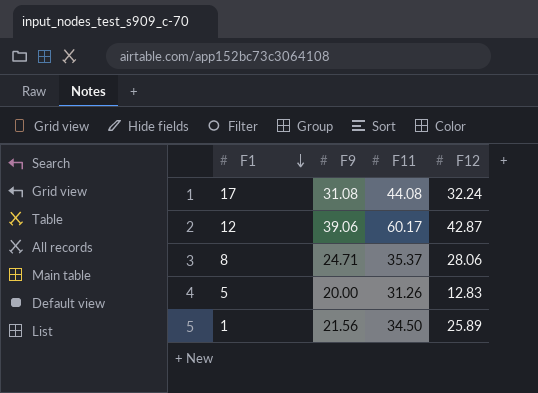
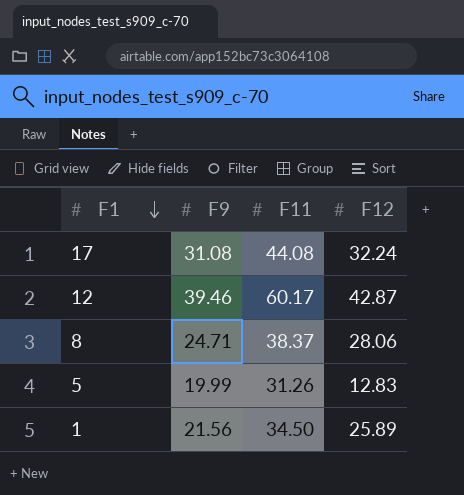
12 | F9: 39.06 -> 39.46
8 | F11: 35.37 -> 38.37
5 | F9: 20.00 -> 19.99

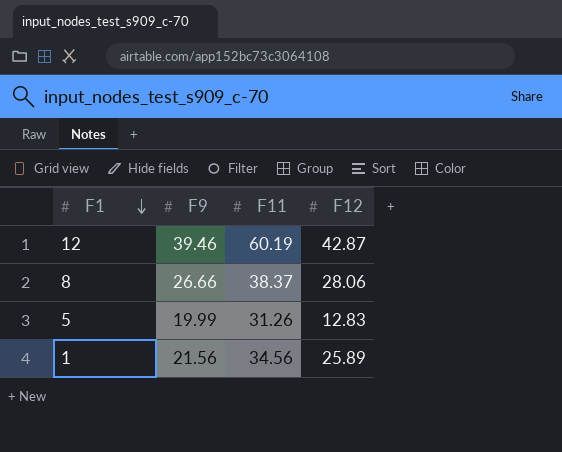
row 17: 31.08 | 44.08 | 32.24 -> none
12 | F11: 60.17 -> 60.19
8 | F9: 24.71 -> 26.66
1 | F11: 34.50 -> 34.56

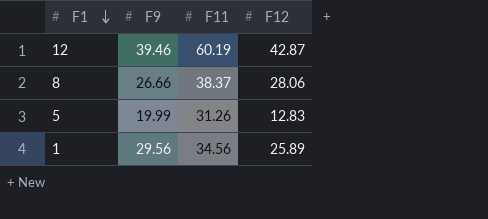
1 | F9: 21.56 -> 29.56

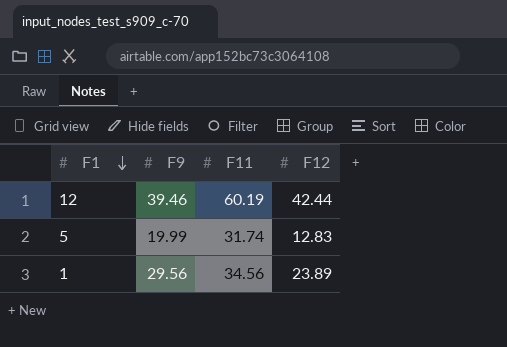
row 8: 26.66 | 38.37 | 28.06 -> none
12 | F12: 42.87 -> 42.44
5 | F11: 31.26 -> 31.74
1 | F12: 25.89 -> 23.89

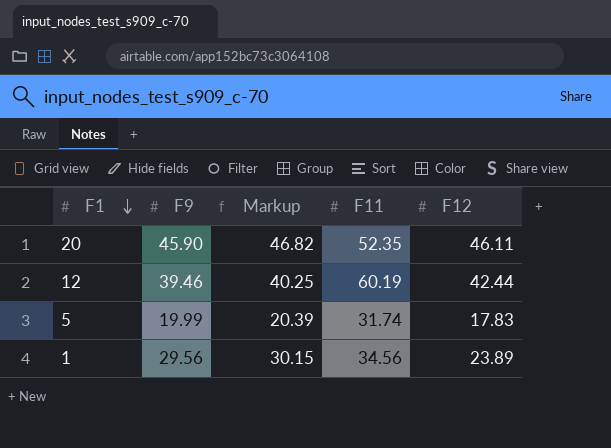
column Markup | formula: none -> [F9] * 1.02
row 20: none -> 45.90 | 46.82 | 52.35 | 46.11
5 | F12: 12.83 -> 17.83

